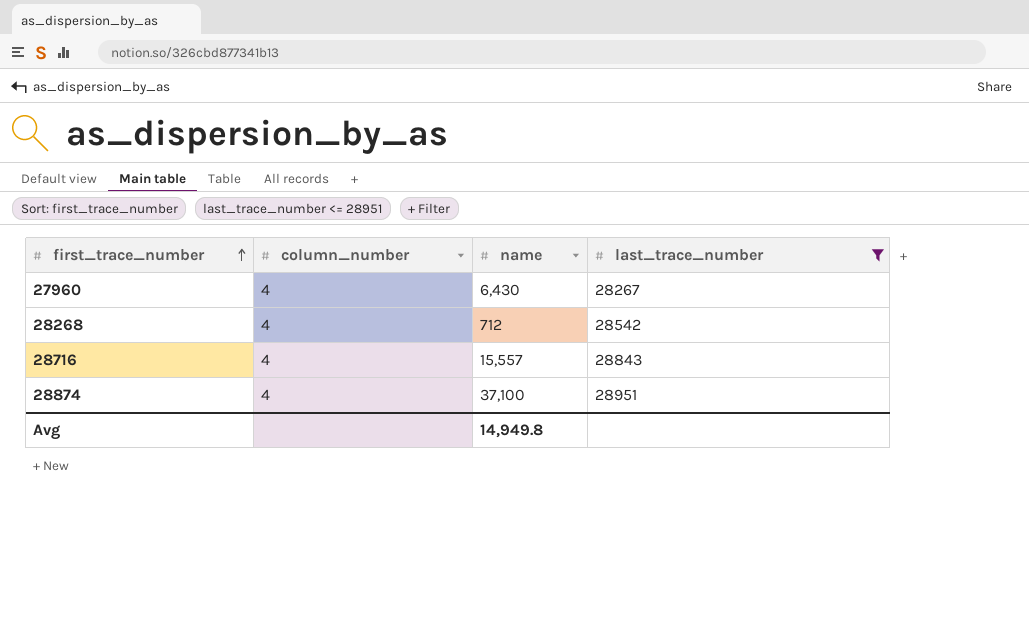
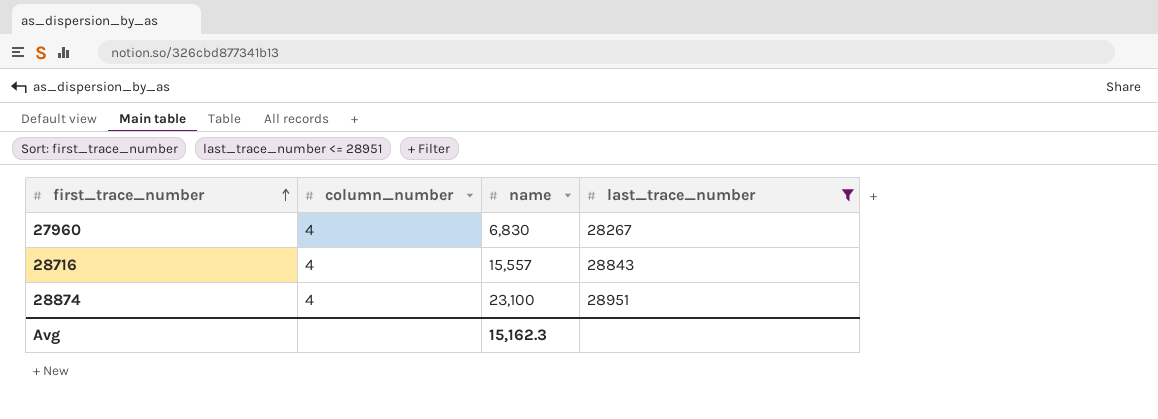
row 28268: 4 | 712 | 28542 -> none
27960 | name: 6,430 -> 6,830
28874 | name: 37,100 -> 23,100
Avg | name: 14,949.8 -> 15,162.3

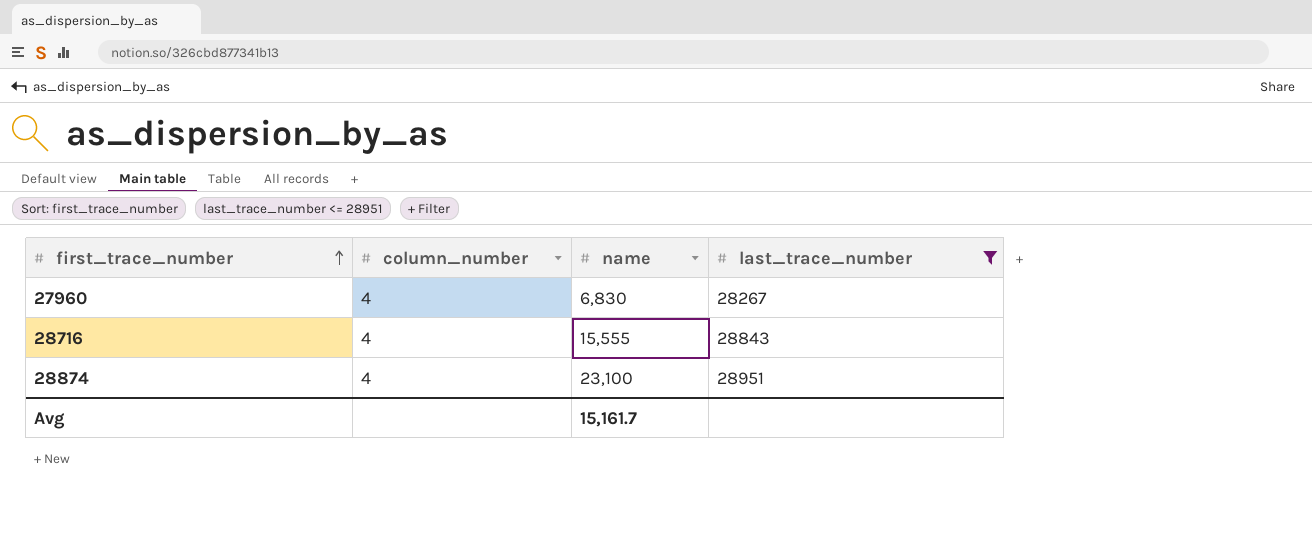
28716 | name: 15,557 -> 15,555
Avg | name: 15,162.3 -> 15,161.7

